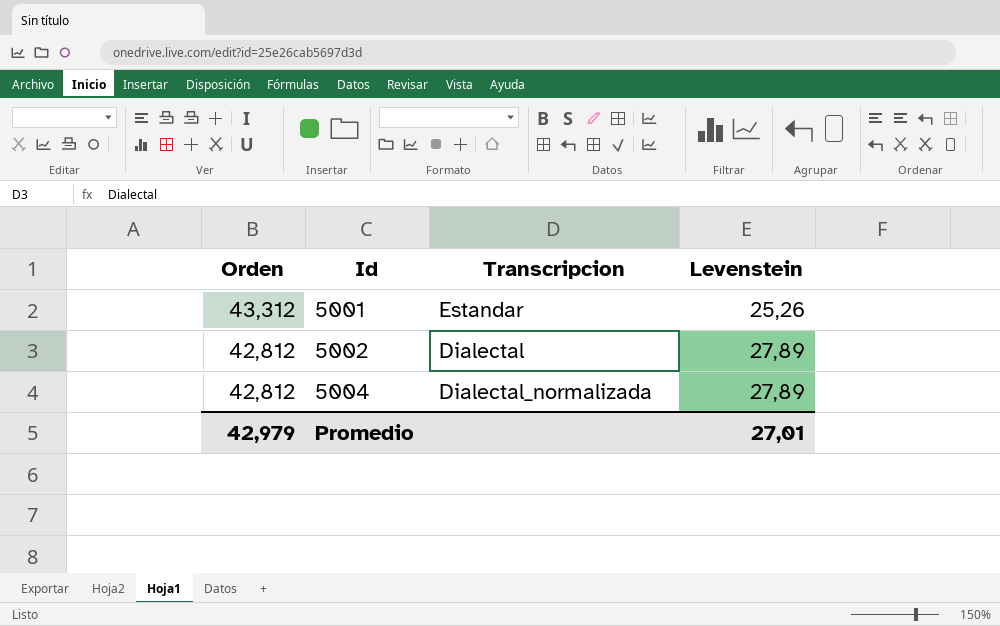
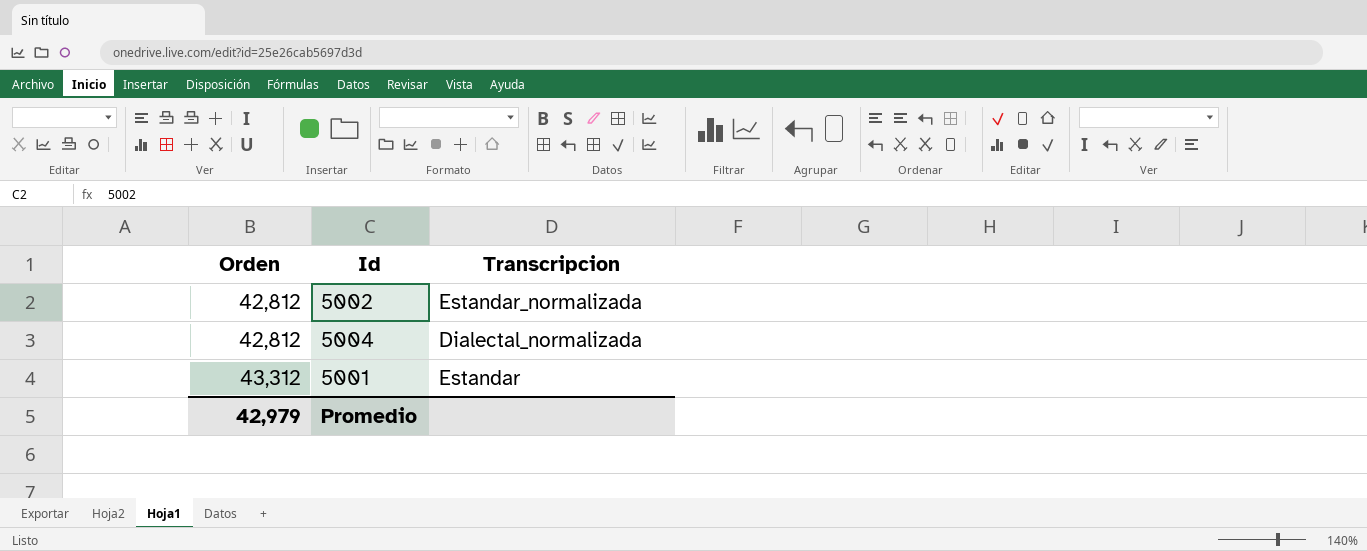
row order: Orden descending -> Orden ascending
column Levenstein | position: 4 -> none
5002 | Transcripcion: Dialectal -> Estandar_normalizada

